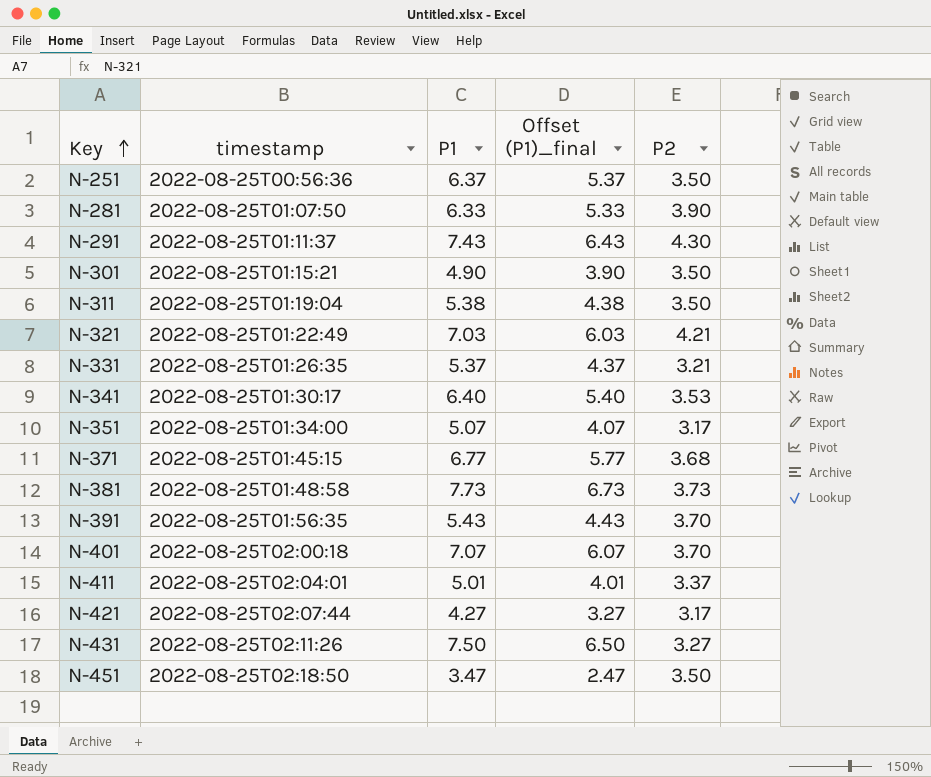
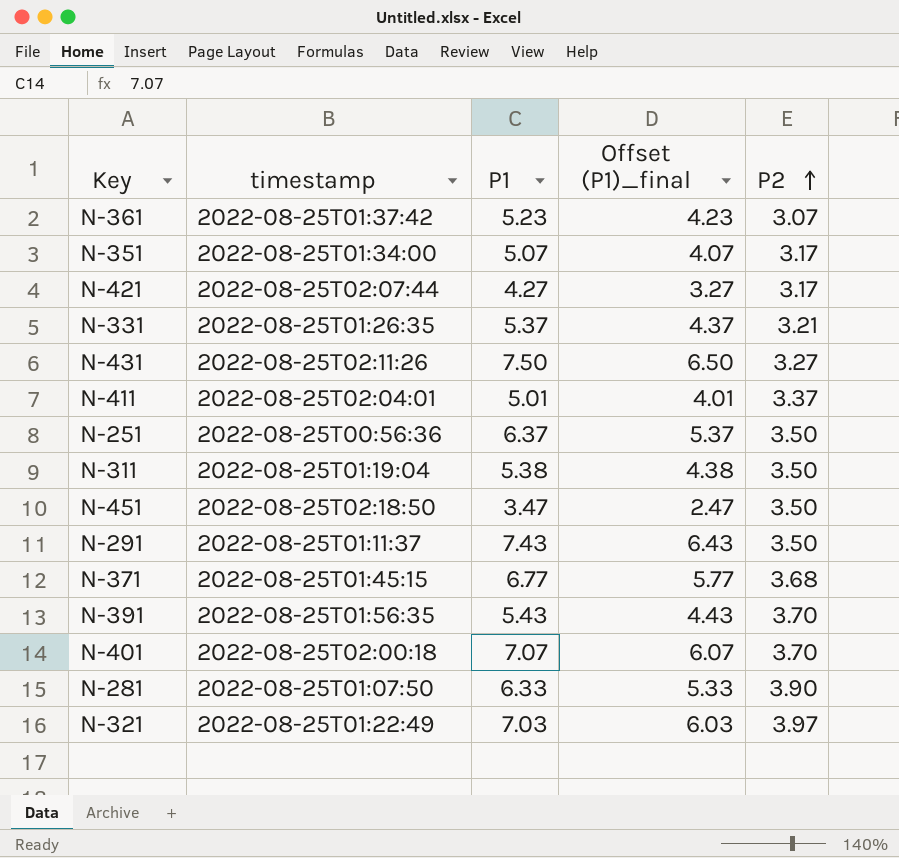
row order: Key ascending -> P2 ascending
row N-301: 2022-08-25T01:15:21 | 4.90 | 3.90 | 3.50 -> none
row N-341: 2022-08-25T01:30:17 | 6.40 | 5.40 | 3.53 -> none
row N-381: 2022-08-25T01:48:58 | 7.73 | 6.73 | 3.73 -> none
row N-361: none -> 2022-08-25T01:37:42 | 5.23 | 4.23 | 3.07
N-291 | P2: 4.30 -> 3.50
N-321 | P2: 4.21 -> 3.97

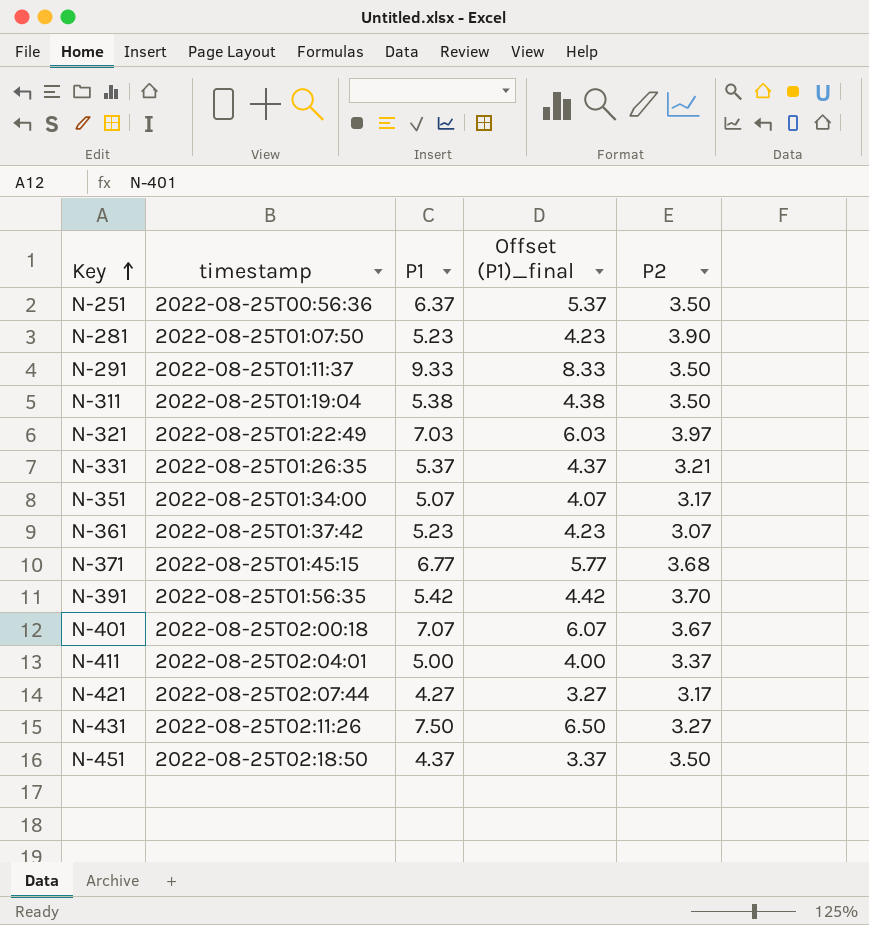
row order: P2 ascending -> Key ascending
N-281 | P1: 6.33 -> 5.23
N-281 | Offset (P1)_final: 5.33 -> 4.23
N-291 | P1: 7.43 -> 9.33
N-291 | Offset (P1)_final: 6.43 -> 8.33
N-391 | P1: 5.43 -> 5.42
N-391 | Offset (P1)_final: 4.43 -> 4.42
N-401 | P2: 3.70 -> 3.67
N-411 | P1: 5.01 -> 5.00
N-411 | Offset (P1)_final: 4.01 -> 4.00
N-451 | P1: 3.47 -> 4.37
N-451 | Offset (P1)_final: 2.47 -> 3.37

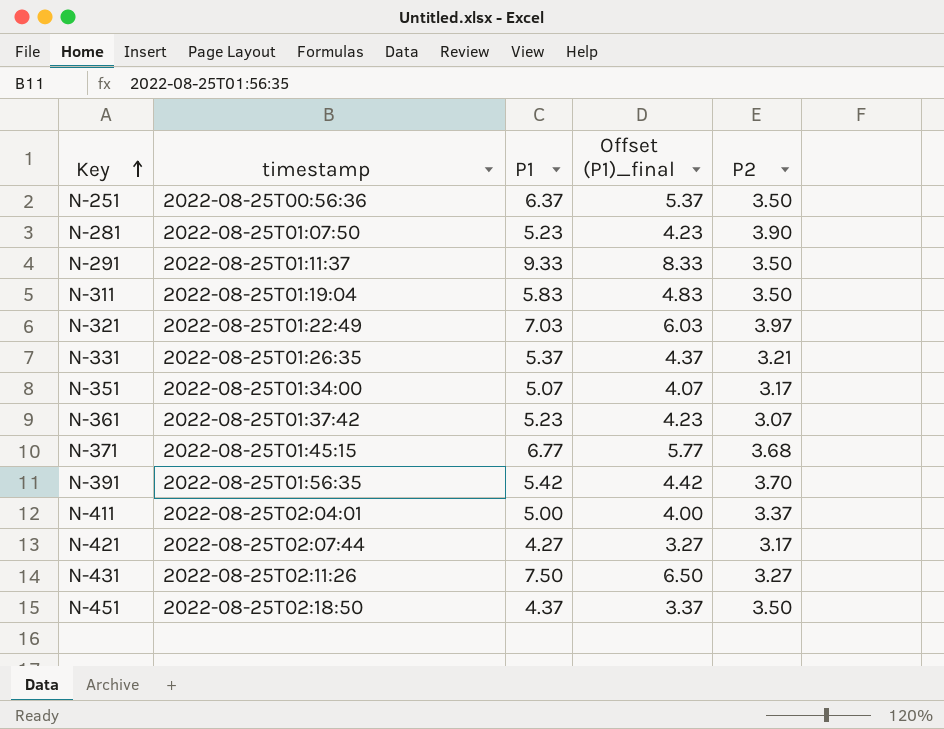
row N-401: 2022-08-25T02:00:18 | 7.07 | 6.07 | 3.67 -> none
N-311 | P1: 5.38 -> 5.83
N-311 | Offset (P1)_final: 4.38 -> 4.83

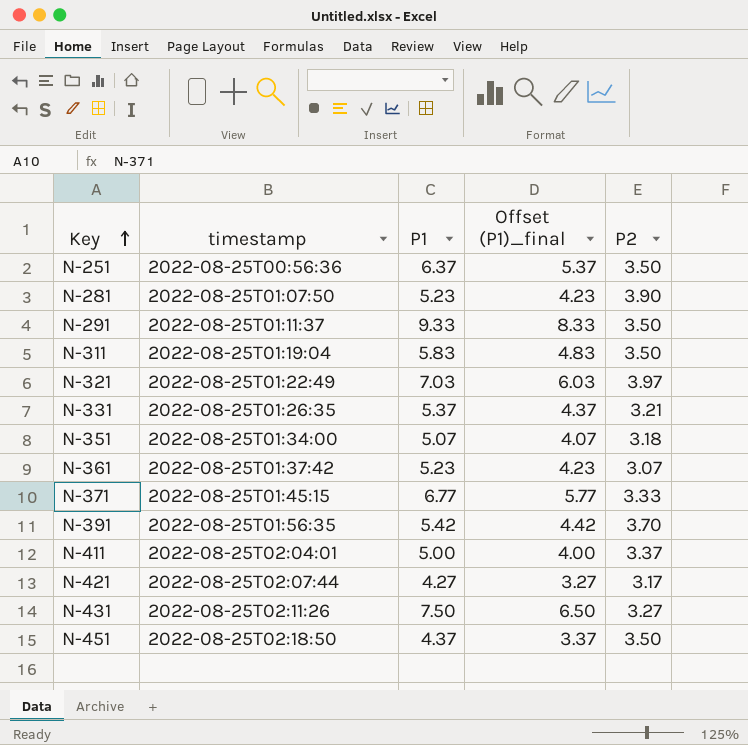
N-351 | P2: 3.17 -> 3.18
N-371 | P2: 3.68 -> 3.33

